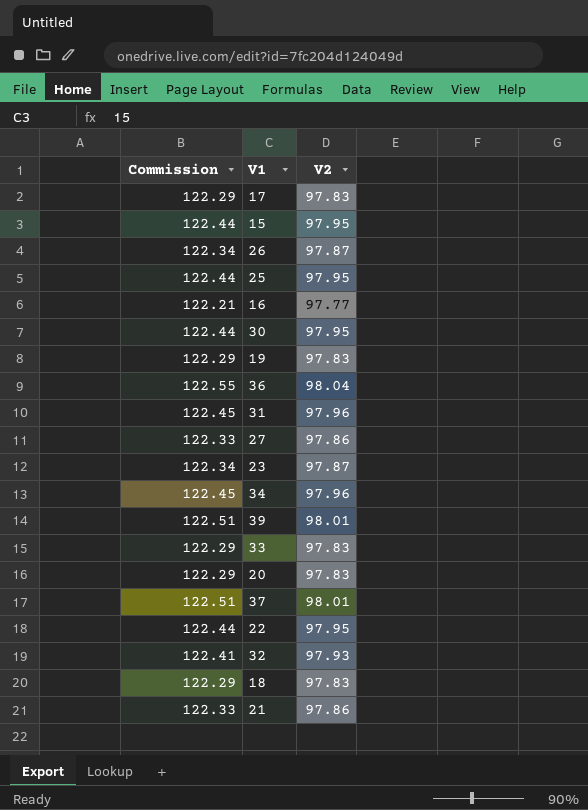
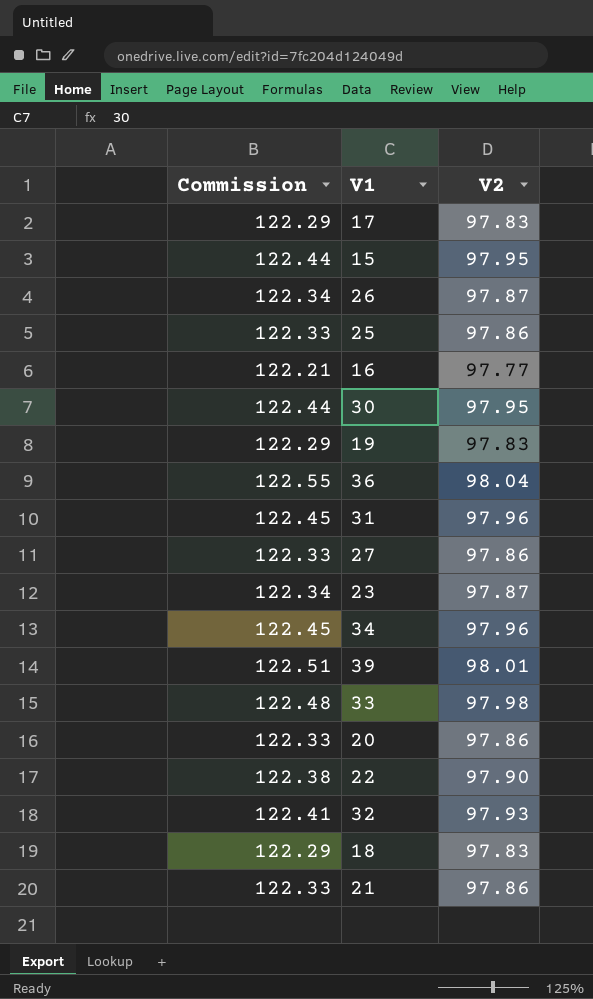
row 37: 122.51 | 98.01 -> none
25 | Commission: 122.44 -> 122.33
25 | V2: 97.95 -> 97.86
33 | Commission: 122.29 -> 122.48
33 | V2: 97.83 -> 97.98
20 | Commission: 122.29 -> 122.33
20 | V2: 97.83 -> 97.86
22 | Commission: 122.44 -> 122.38
22 | V2: 97.95 -> 97.90

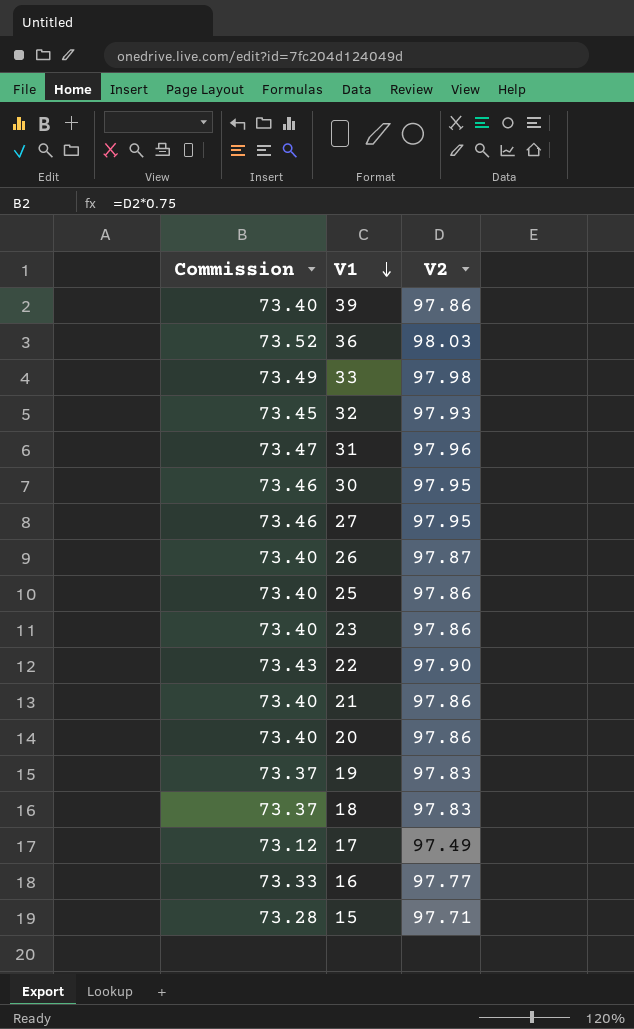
row order: none -> V1 descending
column Commission | formula: [V2] * 1.25 -> [V2] * 0.75
row 34: 122.45 | 97.96 -> none
39 | V2: 98.01 -> 97.86
36 | V2: 98.04 -> 98.03
27 | V2: 97.86 -> 97.95
23 | V2: 97.87 -> 97.86
17 | V2: 97.83 -> 97.49
15 | V2: 97.95 -> 97.71

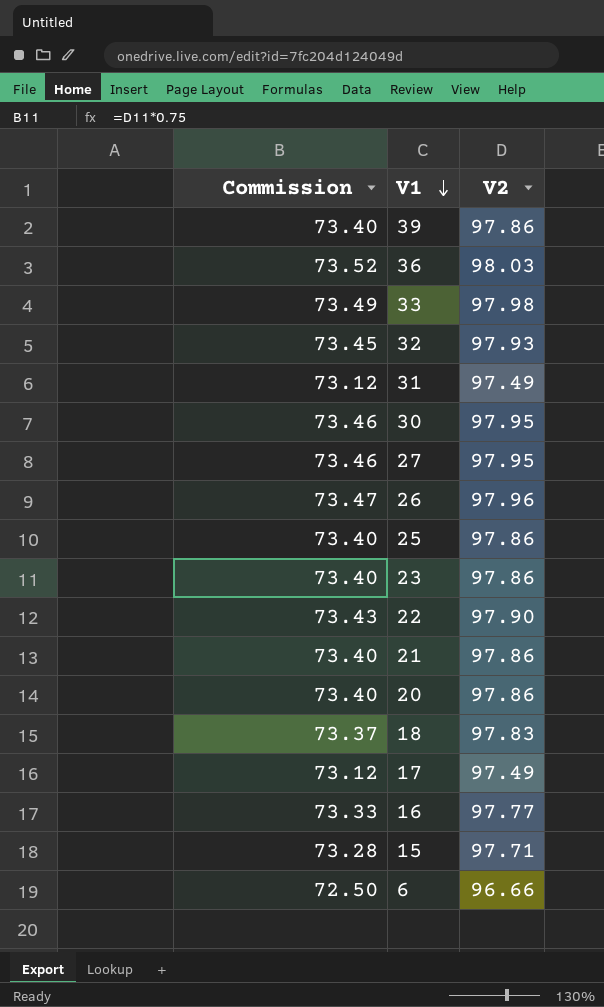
row 19: 73.37 | 97.83 -> none
31 | Commission: 73.47 -> 73.12
31 | V2: 97.96 -> 97.49
26 | Commission: 73.40 -> 73.47
26 | V2: 97.87 -> 97.96
row 6: none -> 72.50 | 96.66

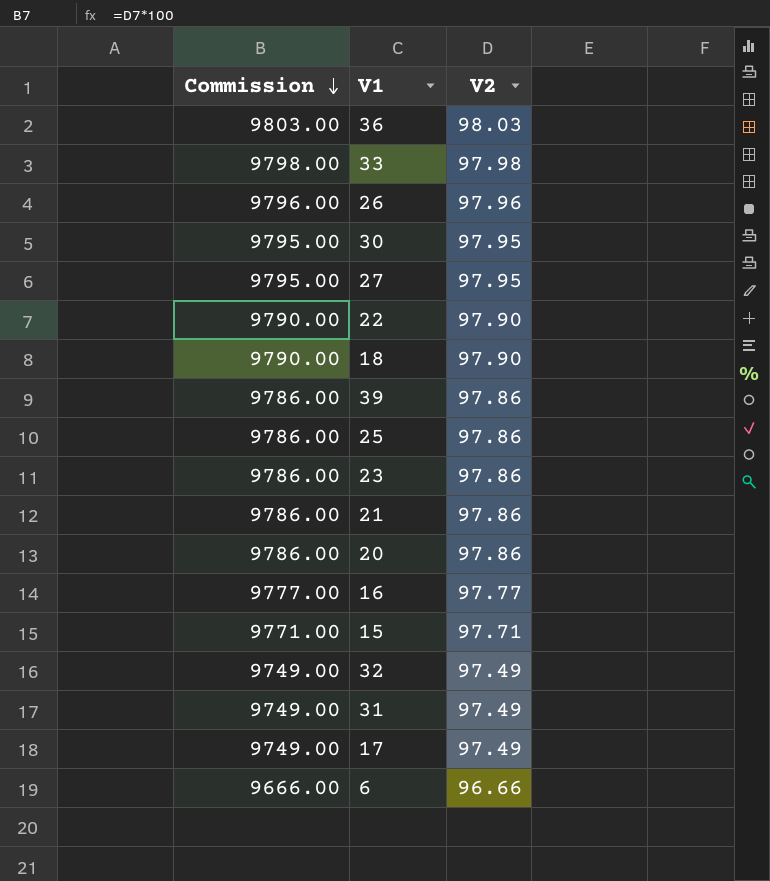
row order: V1 descending -> Commission descending
column Commission | formula: [V2] * 0.75 -> [V2] * 100
18 | V2: 97.83 -> 97.90
32 | V2: 97.93 -> 97.49

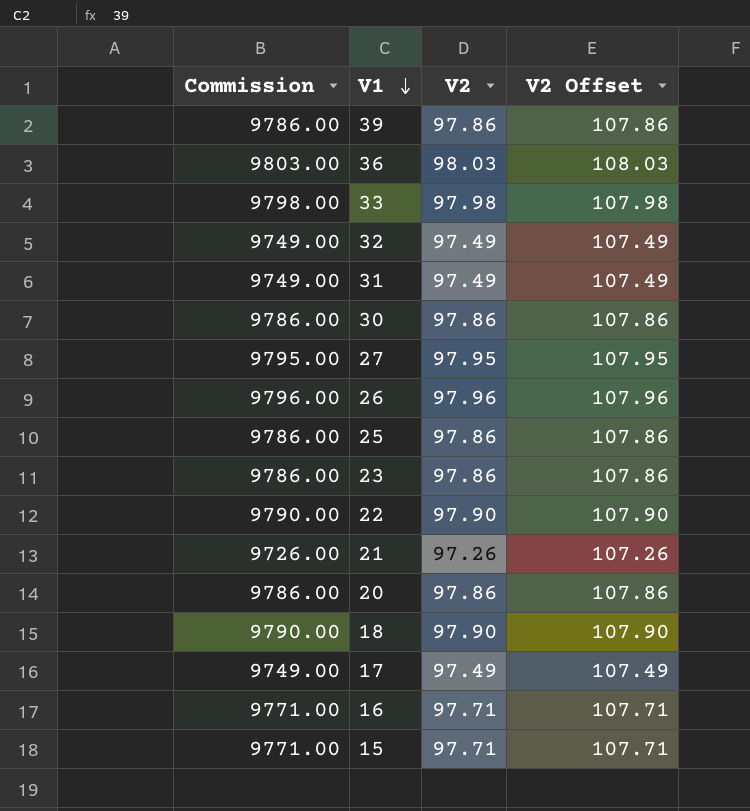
row order: Commission descending -> V1 descending
column V2 Offset | formula: none -> [V2] + 10
row 6: 9666.00 | 96.66 -> none
30 | Commission: 9795.00 -> 9786.00
30 | V2: 97.95 -> 97.86
21 | Commission: 9786.00 -> 9726.00
21 | V2: 97.86 -> 97.26
16 | Commission: 9777.00 -> 9771.00
16 | V2: 97.77 -> 97.71

